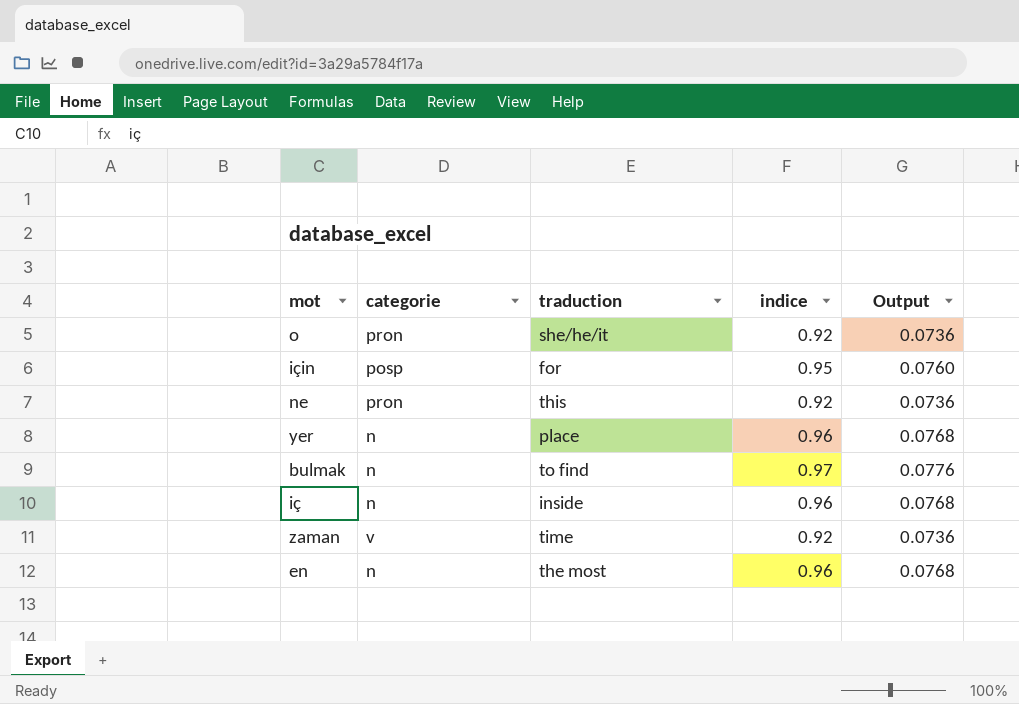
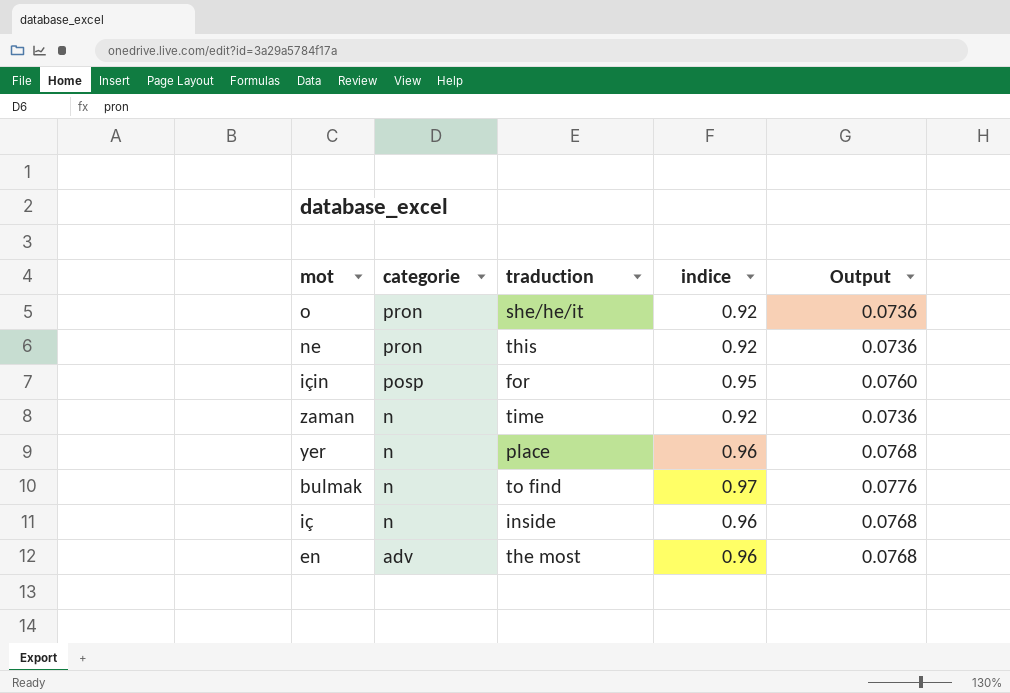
row order: none -> categorie descending
zaman | categorie: v -> n
en | categorie: n -> adv

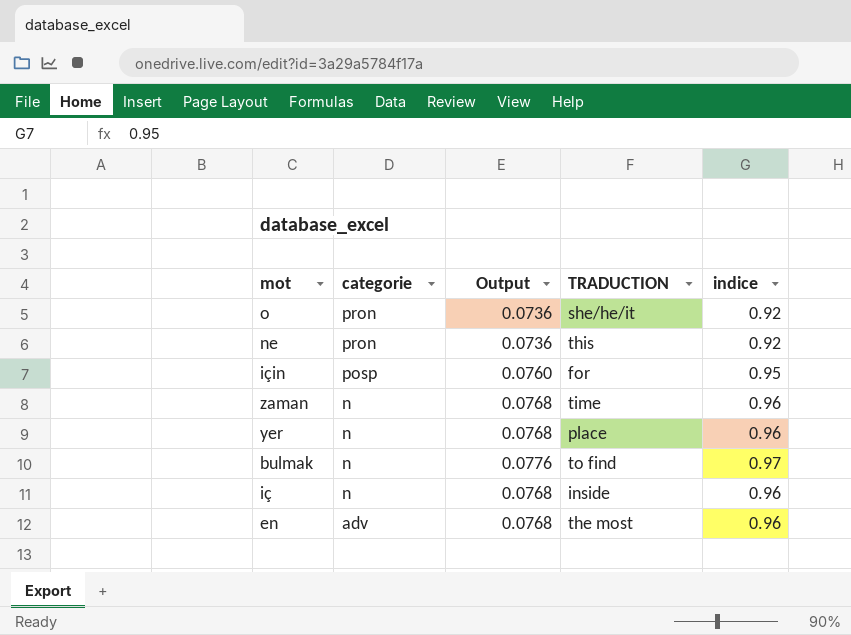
column Output | position: 5 -> 3
column name: traduction -> TRADUCTION
zaman | Output: 0.0736 -> 0.0768
zaman | indice: 0.92 -> 0.96

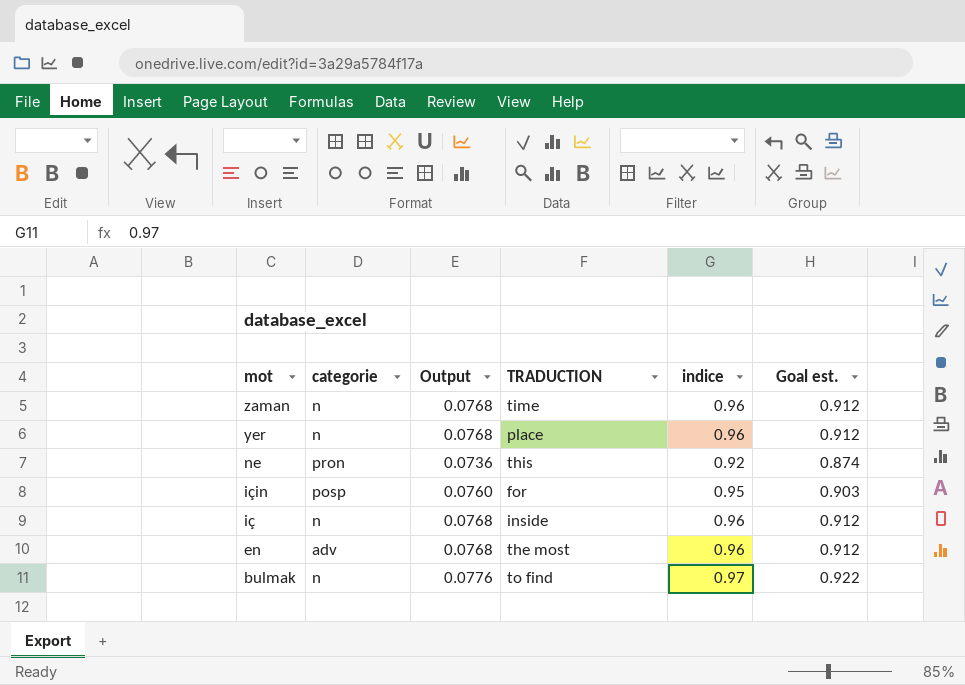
row order: categorie descending -> mot descending
column Goal est. | formula: none -> [indice] * 0.95
row o: pron | 0.0736 | she/he/it | 0.92 -> none

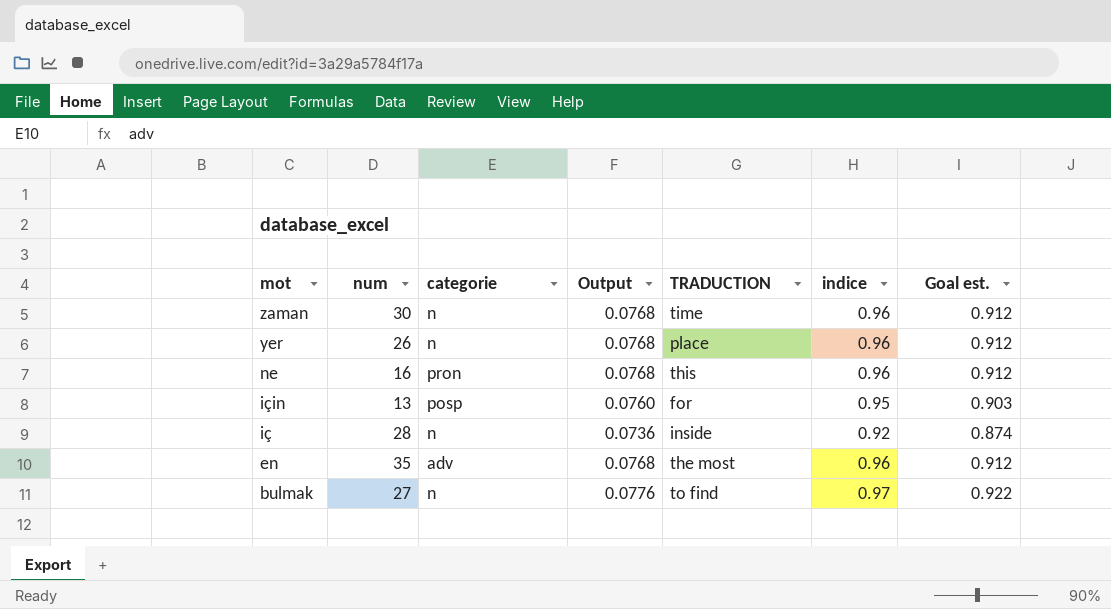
column num | position: none -> 2
ne | Output: 0.0736 -> 0.0768
ne | indice: 0.92 -> 0.96
ne | Goal est.: 0.874 -> 0.912
iç | Output: 0.0768 -> 0.0736
iç | indice: 0.96 -> 0.92
iç | Goal est.: 0.912 -> 0.874

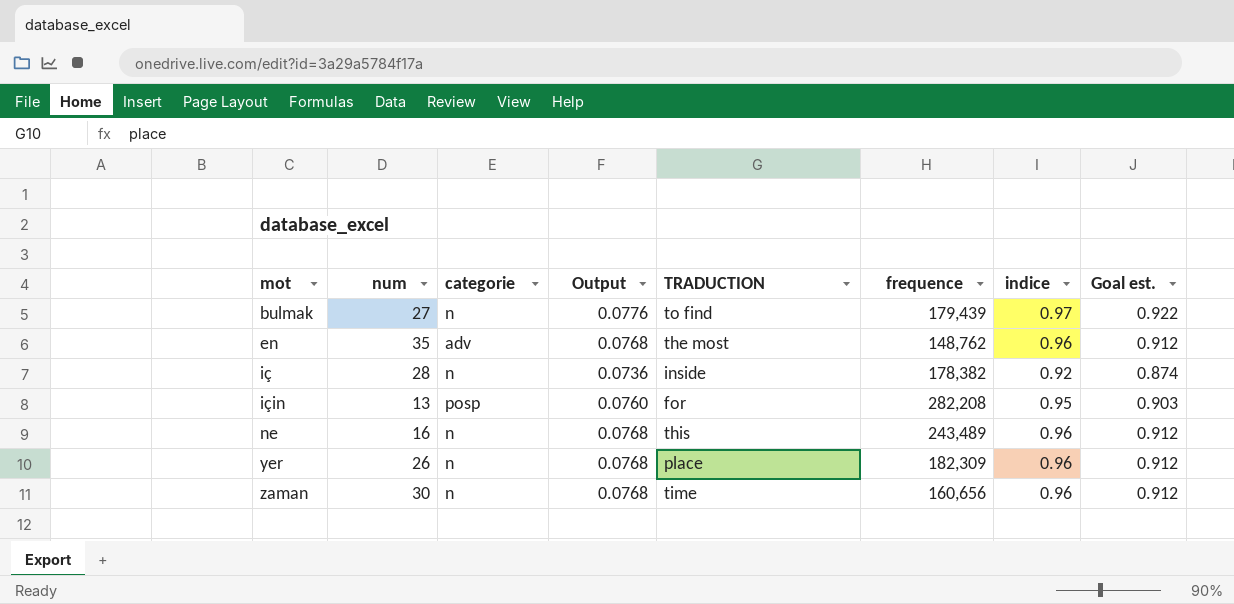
row order: mot descending -> mot ascending
column frequence | position: none -> 6
ne | categorie: pron -> n

